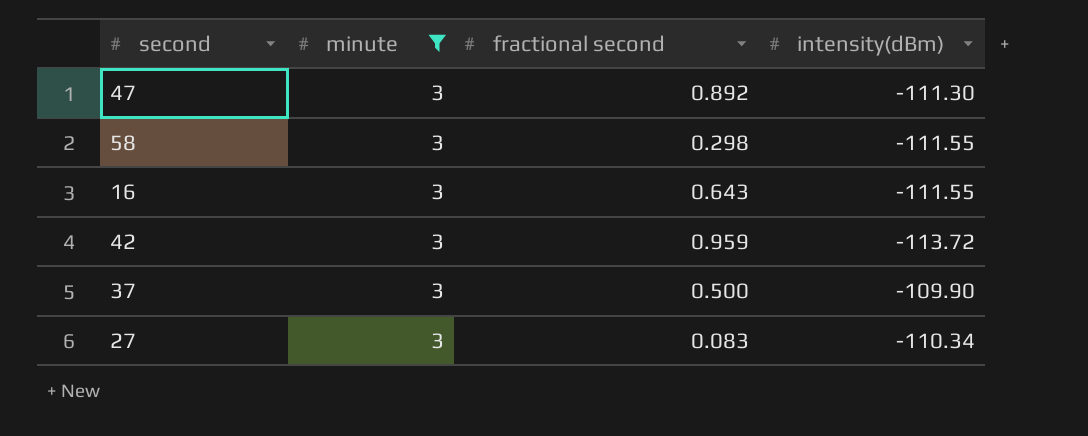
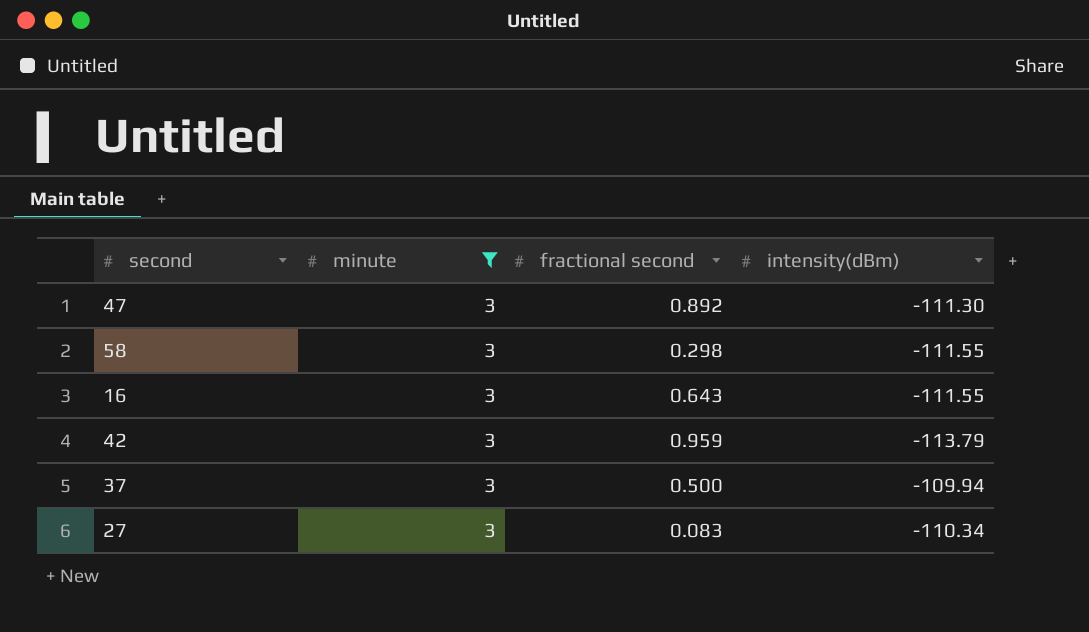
42 | intensity(dBm): -113.72 -> -113.79
37 | intensity(dBm): -109.90 -> -109.94

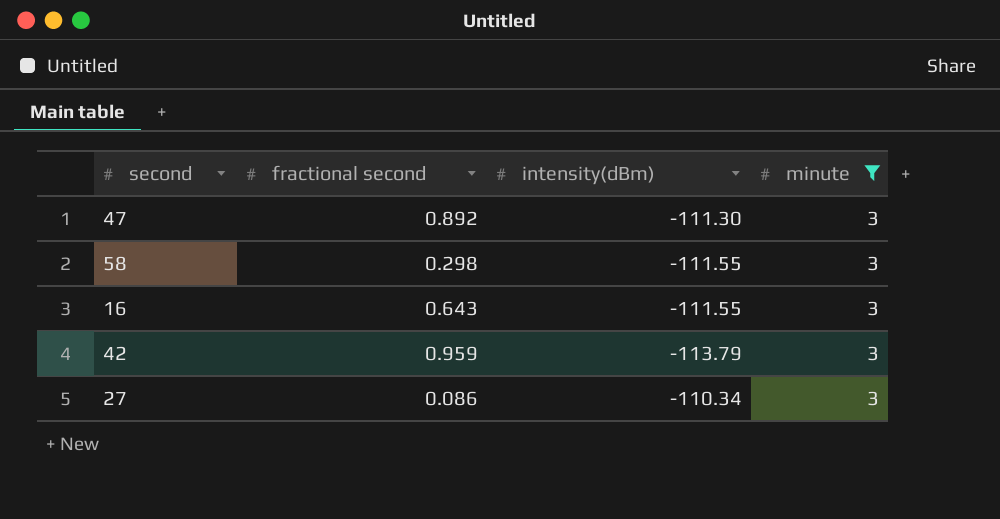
column minute | position: 2 -> 4
row 37: 3 | 0.500 | -109.94 -> none
27 | fractional second: 0.083 -> 0.086

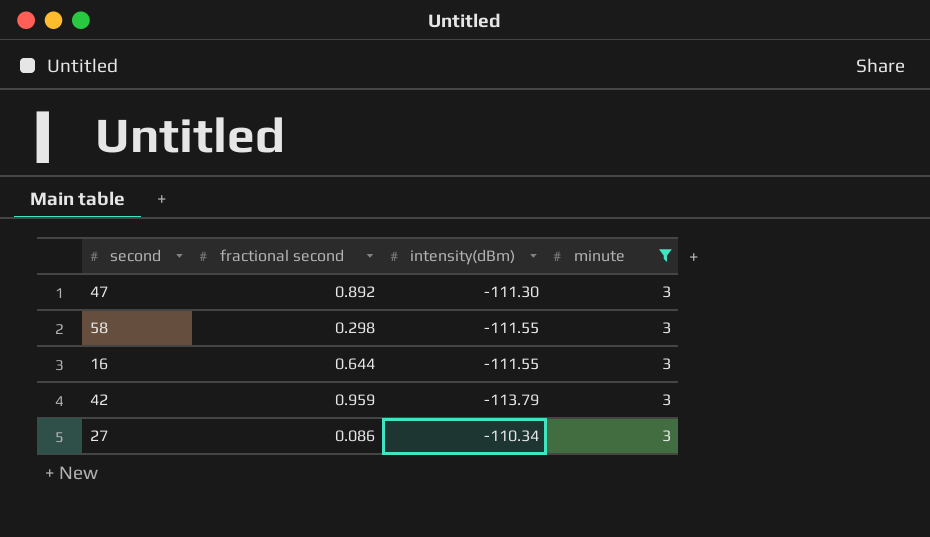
16 | fractional second: 0.643 -> 0.644

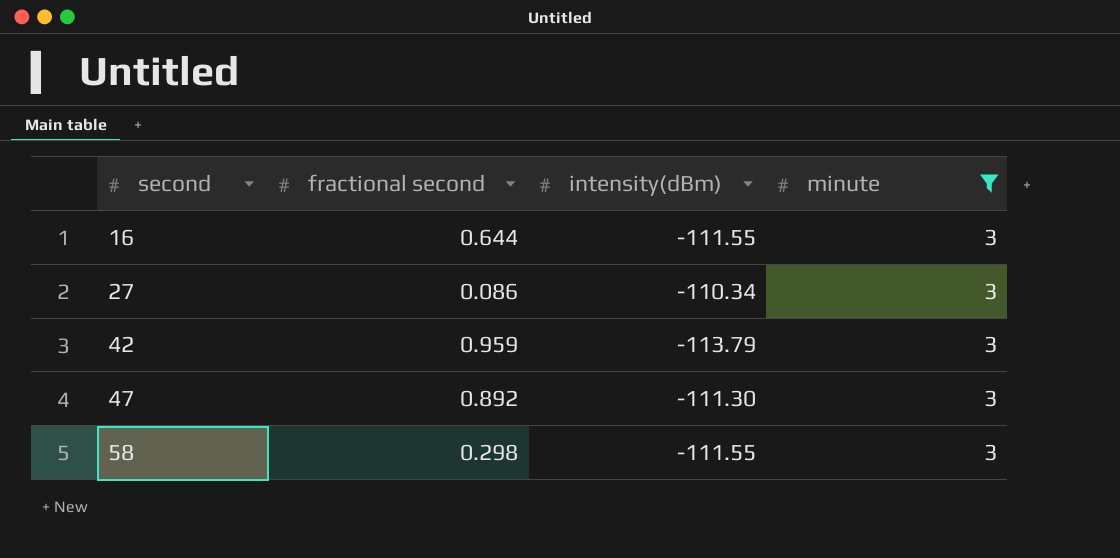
row order: none -> second ascending

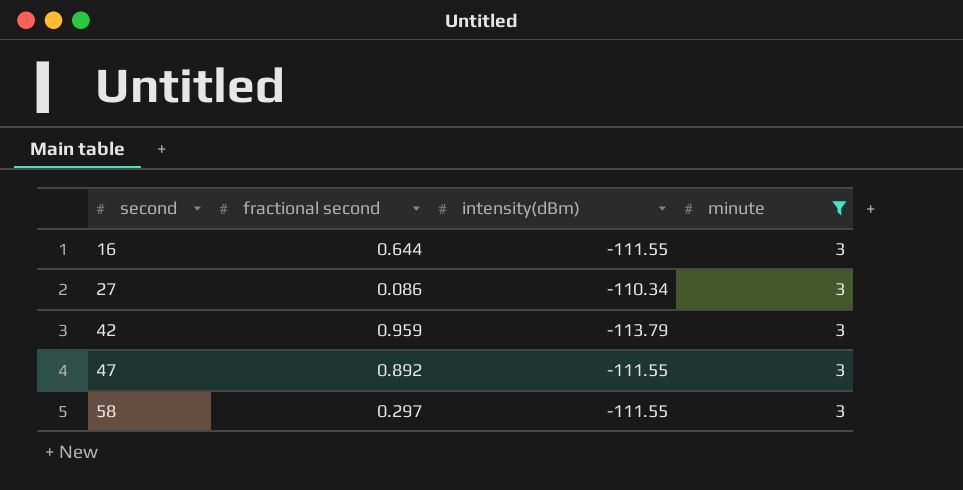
47 | intensity(dBm): -111.30 -> -111.55
58 | fractional second: 0.298 -> 0.297

